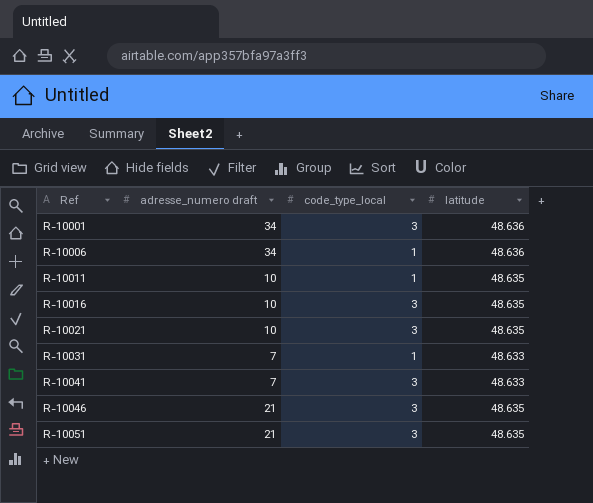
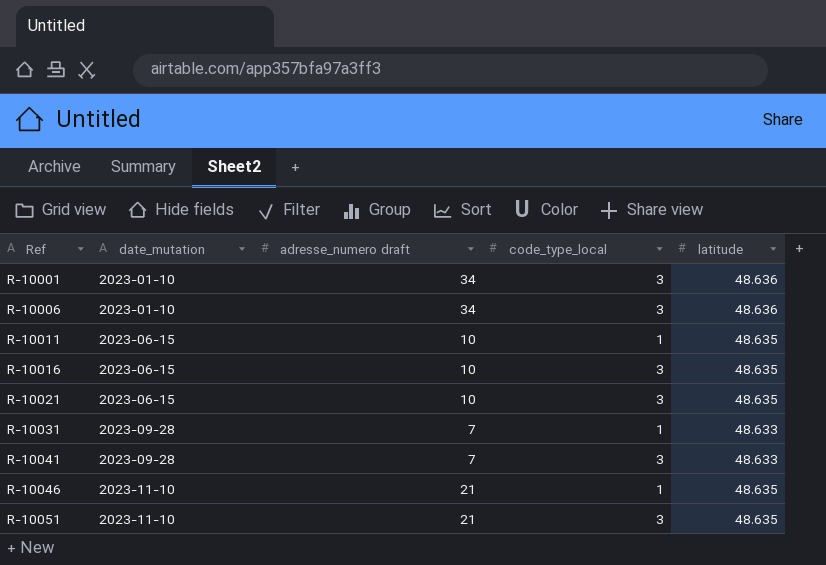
column date_mutation | position: none -> 2
R-10006 | code_type_local: 1 -> 3
R-10046 | code_type_local: 3 -> 1

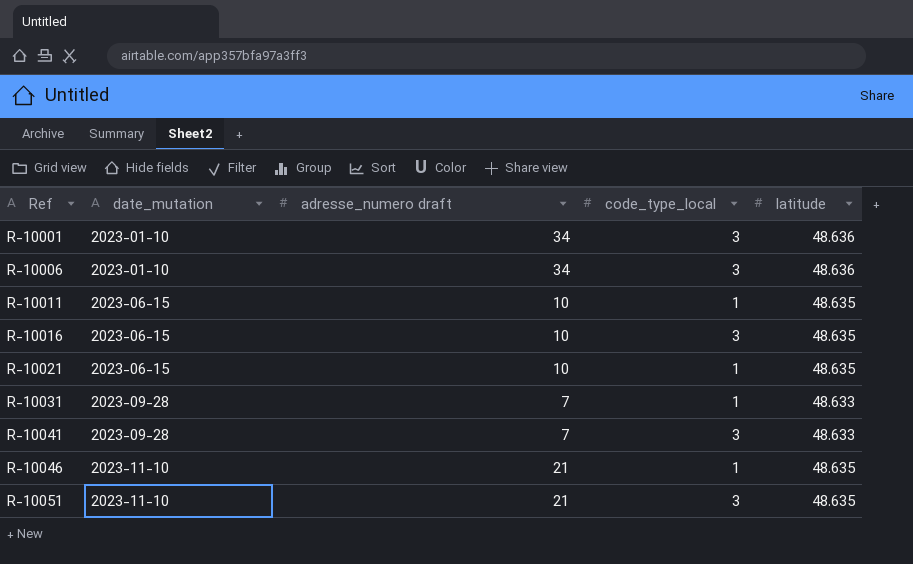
R-10021 | code_type_local: 3 -> 1

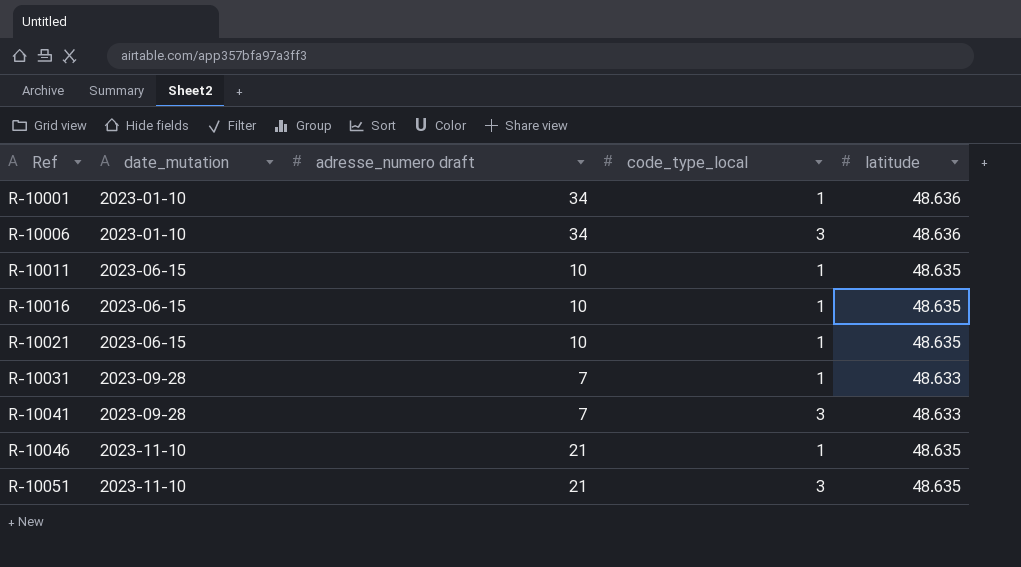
R-10001 | code_type_local: 3 -> 1
R-10016 | code_type_local: 3 -> 1

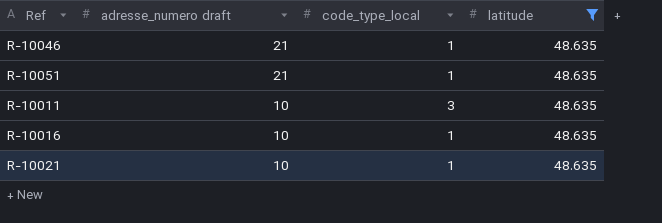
filter: none -> latitude = 48.635
row order: Ref ascending -> adresse_numero draft descending
column date_mutation | position: 2 -> none
R-10051 | code_type_local: 3 -> 1
R-10011 | code_type_local: 1 -> 3

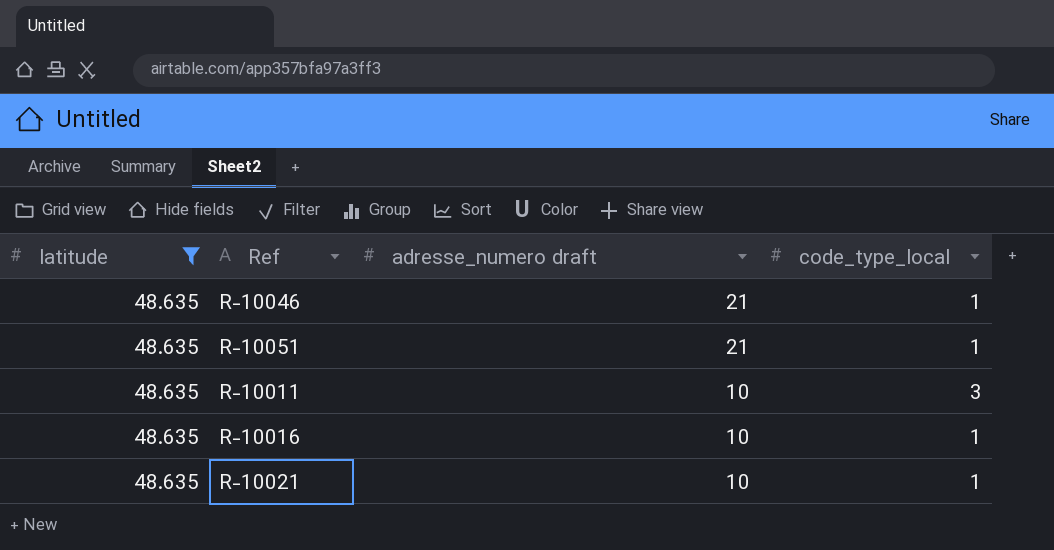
column latitude | position: 4 -> 1

